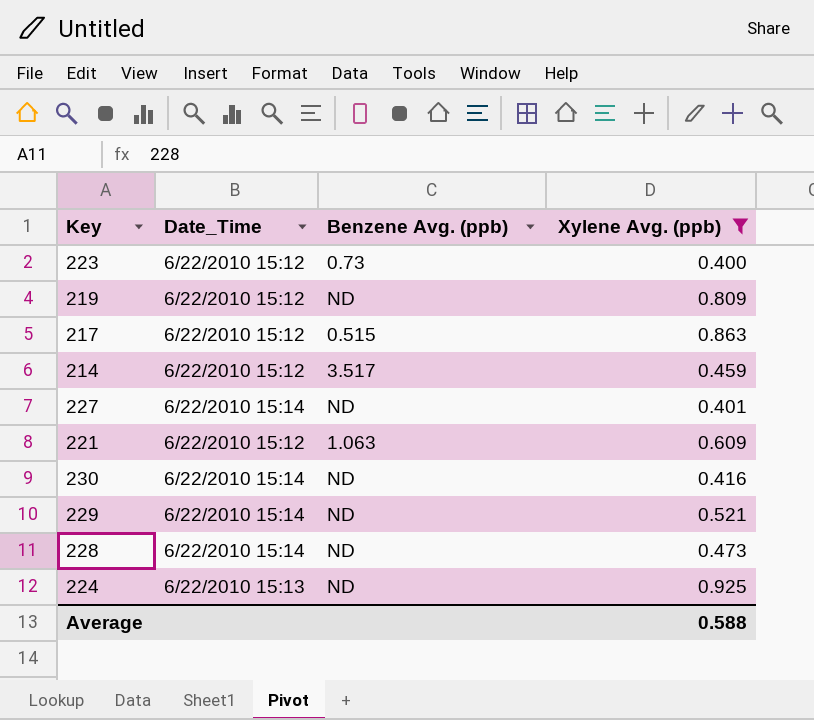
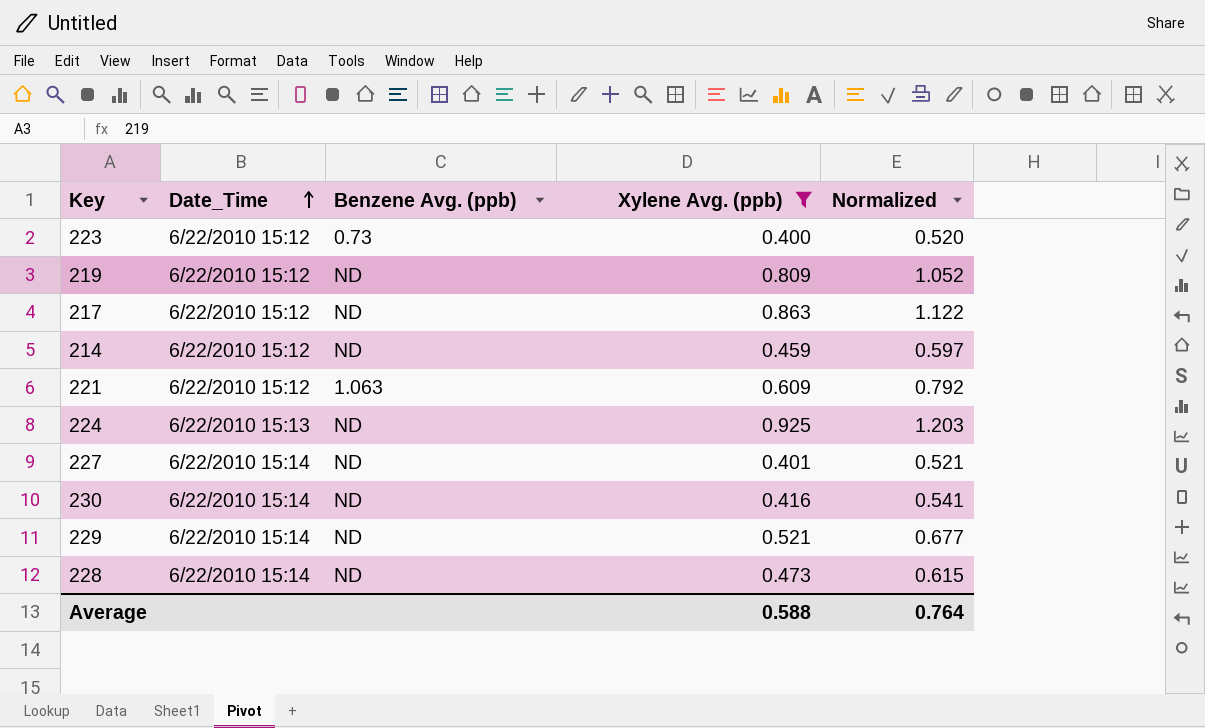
row order: none -> Date_Time ascending
column Normalized | formula: none -> [Xylene Avg. (ppb)] * 1.3
217 | Benzene Avg. (ppb): 0.515 -> ND
214 | Benzene Avg. (ppb): 3.517 -> ND

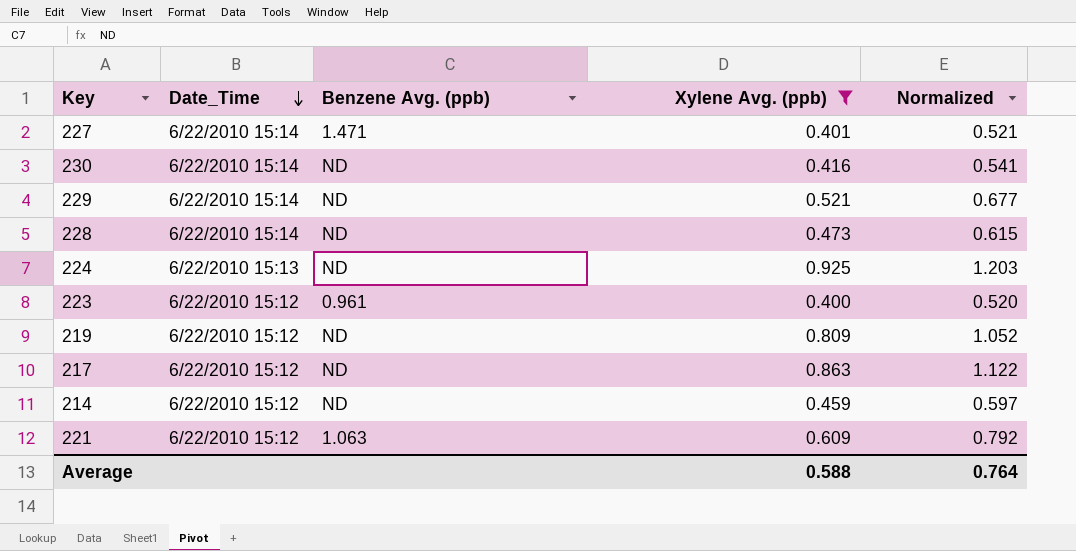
row order: Date_Time ascending -> Date_Time descending
227 | Benzene Avg. (ppb): ND -> 1.471
223 | Benzene Avg. (ppb): 0.73 -> 0.961

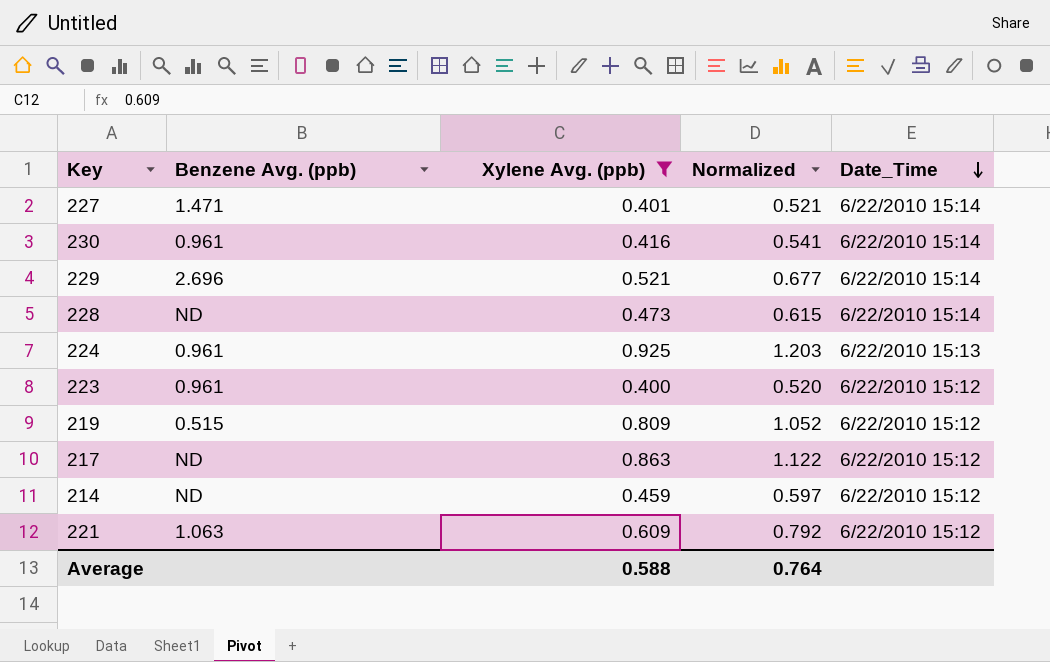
column Date_Time | position: 2 -> 5
230 | Benzene Avg. (ppb): ND -> 0.961
229 | Benzene Avg. (ppb): ND -> 2.696
224 | Benzene Avg. (ppb): ND -> 0.961
219 | Benzene Avg. (ppb): ND -> 0.515

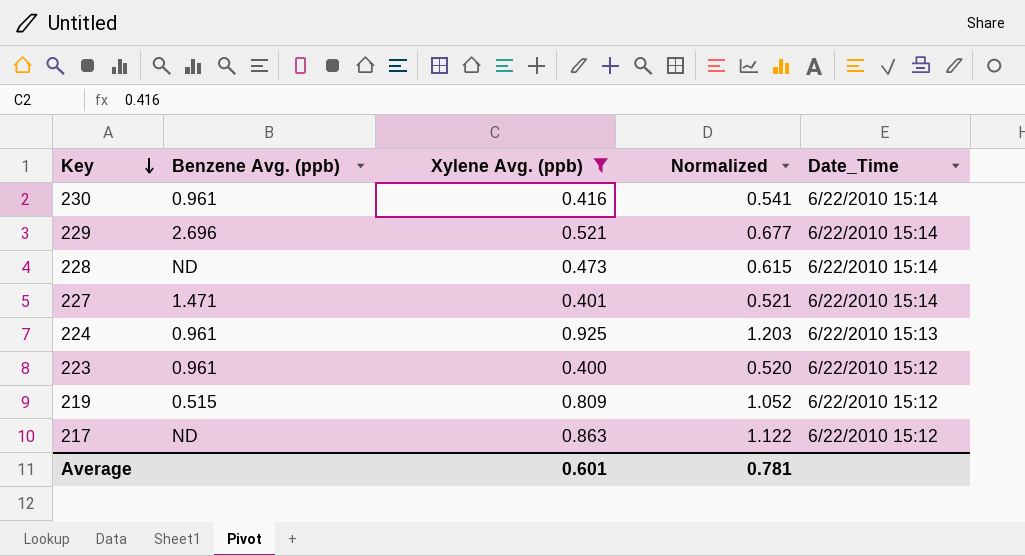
row order: Date_Time descending -> Key descending
row 214: ND | 0.459 | 0.597 | 6/22/2010 15:12 -> none
row 221: 1.063 | 0.609 | 0.792 | 6/22/2010 15:12 -> none
Average | Xylene Avg. (ppb): 0.588 -> 0.601
Average | Normalized: 0.764 -> 0.781

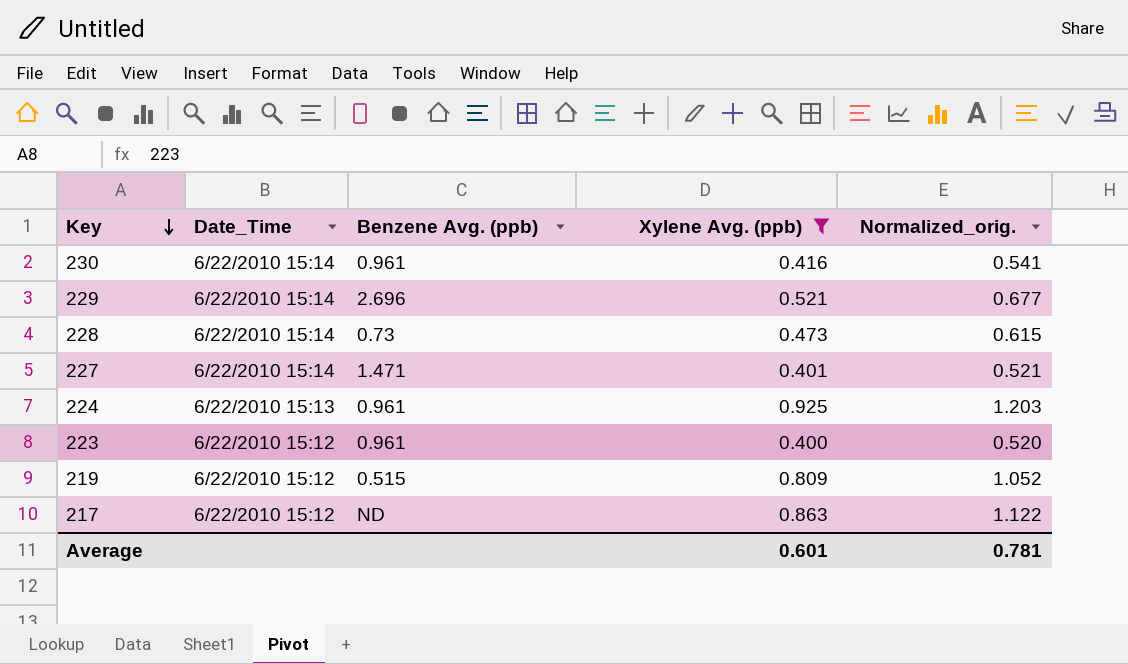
column Date_Time | position: 5 -> 2
column name: Normalized -> Normalized_orig.
228 | Benzene Avg. (ppb): ND -> 0.73

